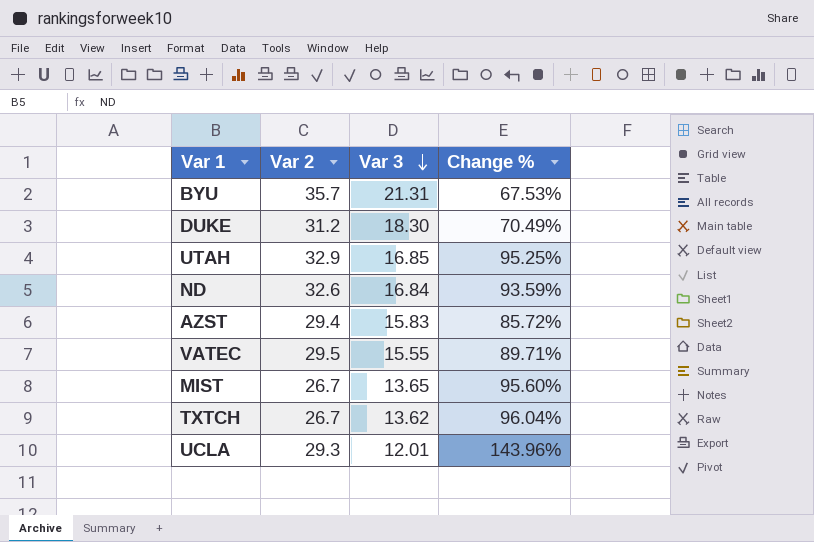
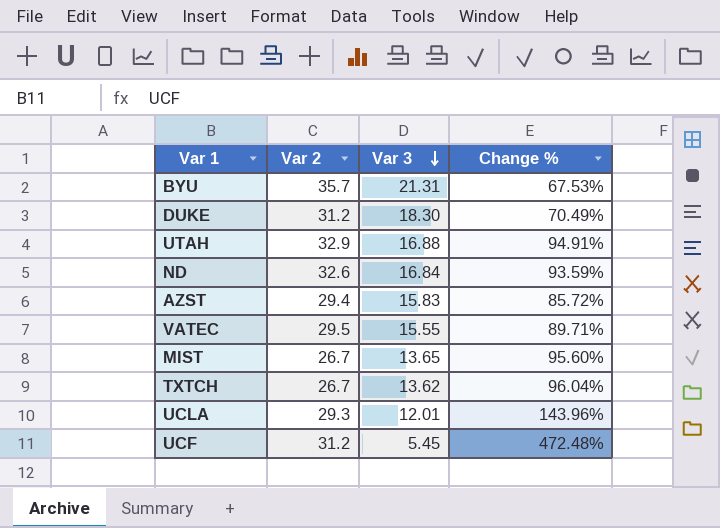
UTAH | Var 3: 16.85 -> 16.88
UTAH | Change %: 95.25% -> 94.91%
row UCF: none -> 31.2 | 5.45 | 472.48%

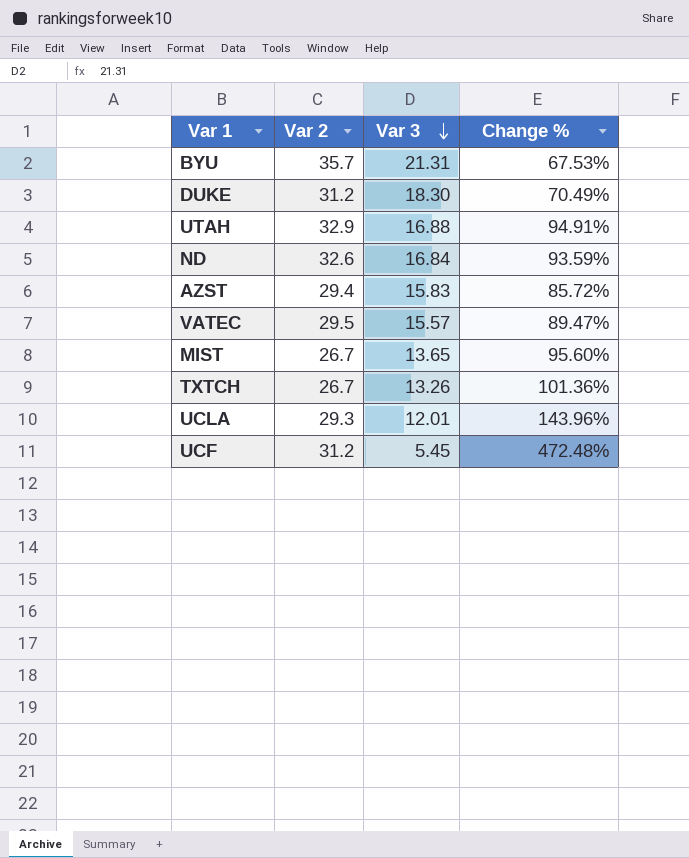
VATEC | Var 3: 15.55 -> 15.57
VATEC | Change %: 89.71% -> 89.47%
TXTCH | Var 3: 13.62 -> 13.26
TXTCH | Change %: 96.04% -> 101.36%

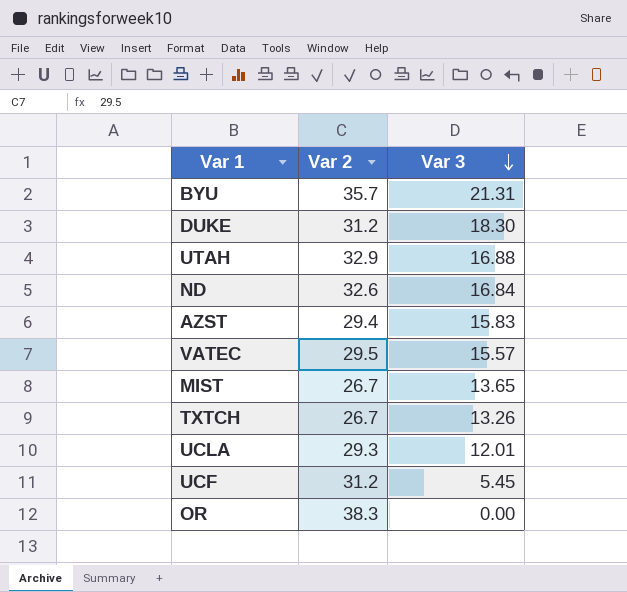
column Change % | formula: ([Var 2] - [Var 3]) / [Var 3] -> none
row OR: none -> 38.3 | 0.00

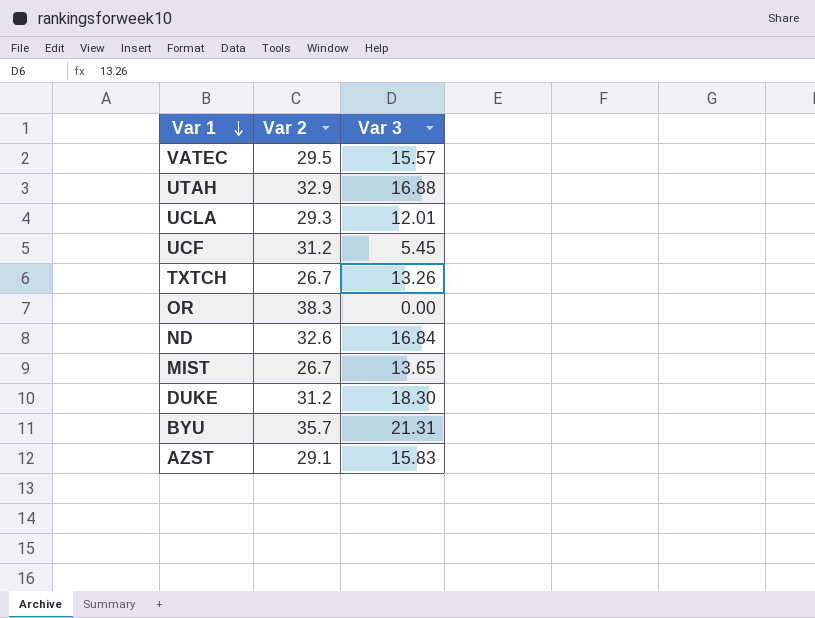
row order: Var 3 descending -> Var 1 descending
AZST | Var 2: 29.4 -> 29.1

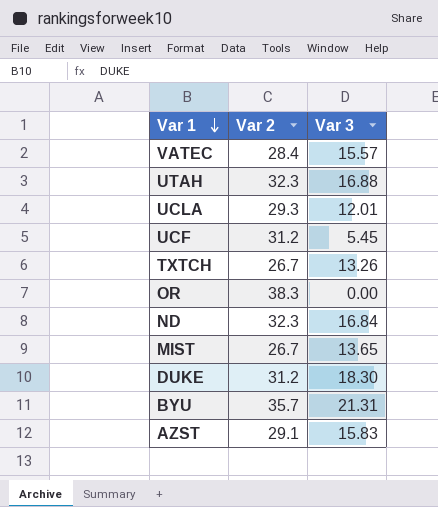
VATEC | Var 2: 29.5 -> 28.4
UTAH | Var 2: 32.9 -> 32.3
ND | Var 2: 32.6 -> 32.3

